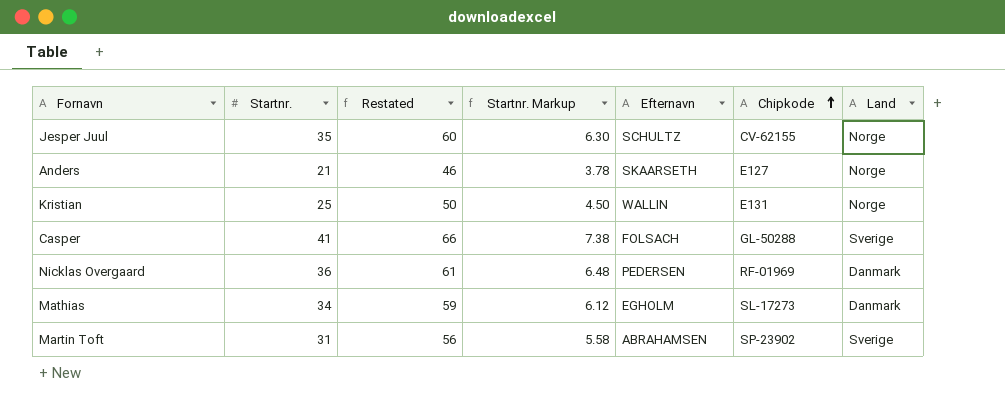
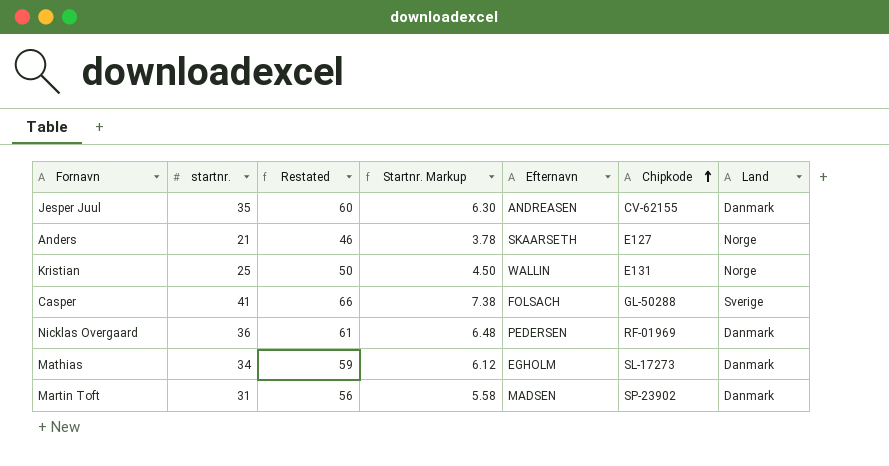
column name: Startnr. -> startnr.
Jesper Juul | Efternavn: SCHULTZ -> ANDREASEN
Jesper Juul | Land: Norge -> Danmark
Martin Toft | Efternavn: ABRAHAMSEN -> MADSEN
Martin Toft | Land: Sverige -> Danmark

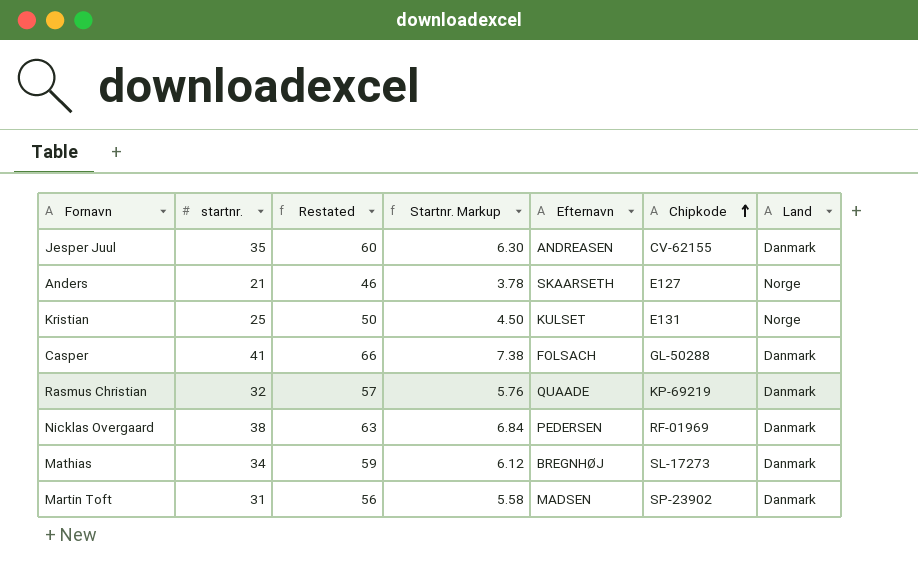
Kristian | Efternavn: WALLIN -> KULSET
Casper | Land: Sverige -> Danmark
row Rasmus Christian: none -> 32 | 57 | 5.76 | QUAADE | KP-69219 | Danmark
Nicklas Overgaard | startnr.: 36 -> 38
Nicklas Overgaard | Restated: 61 -> 63
Nicklas Overgaard | Startnr. Markup: 6.48 -> 6.84
Mathias | Efternavn: EGHOLM -> BREGNHØJ

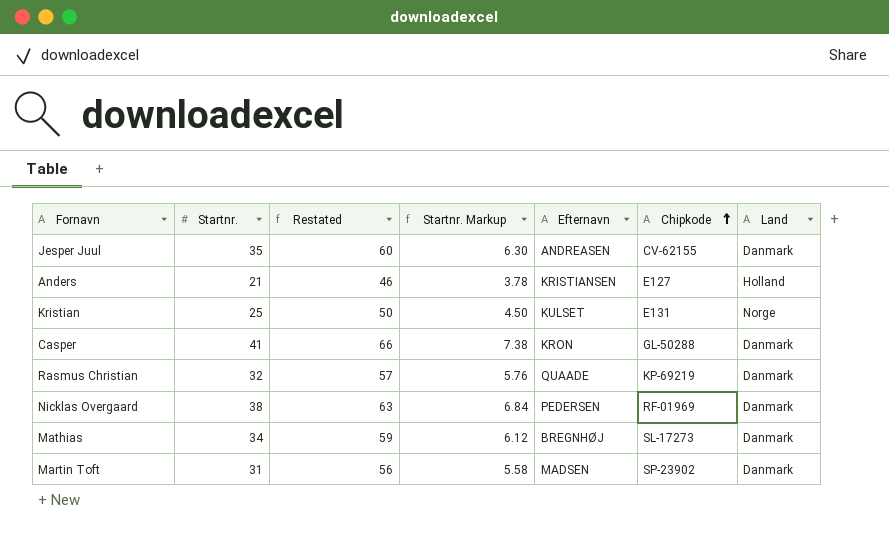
column name: startnr. -> Startnr.
Anders | Efternavn: SKAARSETH -> KRISTIANSEN
Anders | Land: Norge -> Holland
Casper | Efternavn: FOLSACH -> KRON

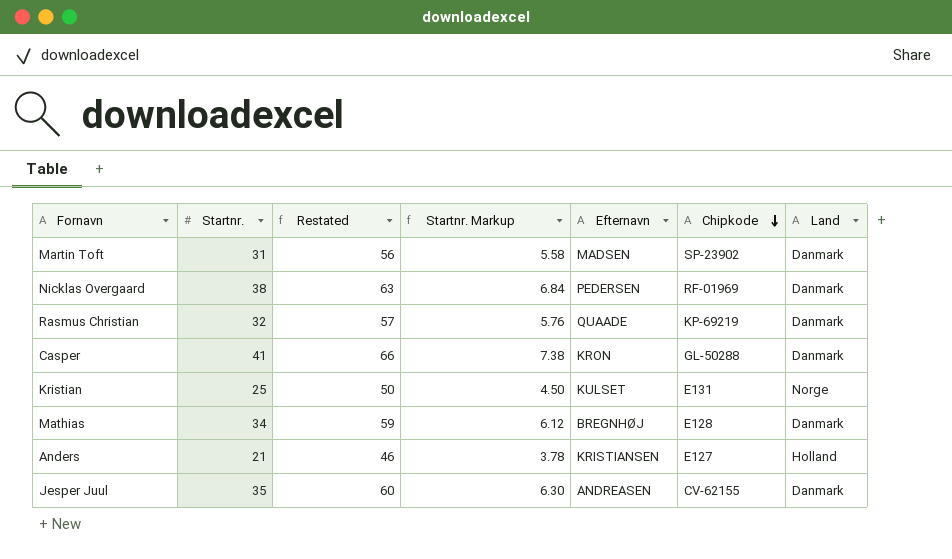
row order: Chipkode ascending -> Chipkode descending
Mathias | Chipkode: SL-17273 -> E128

